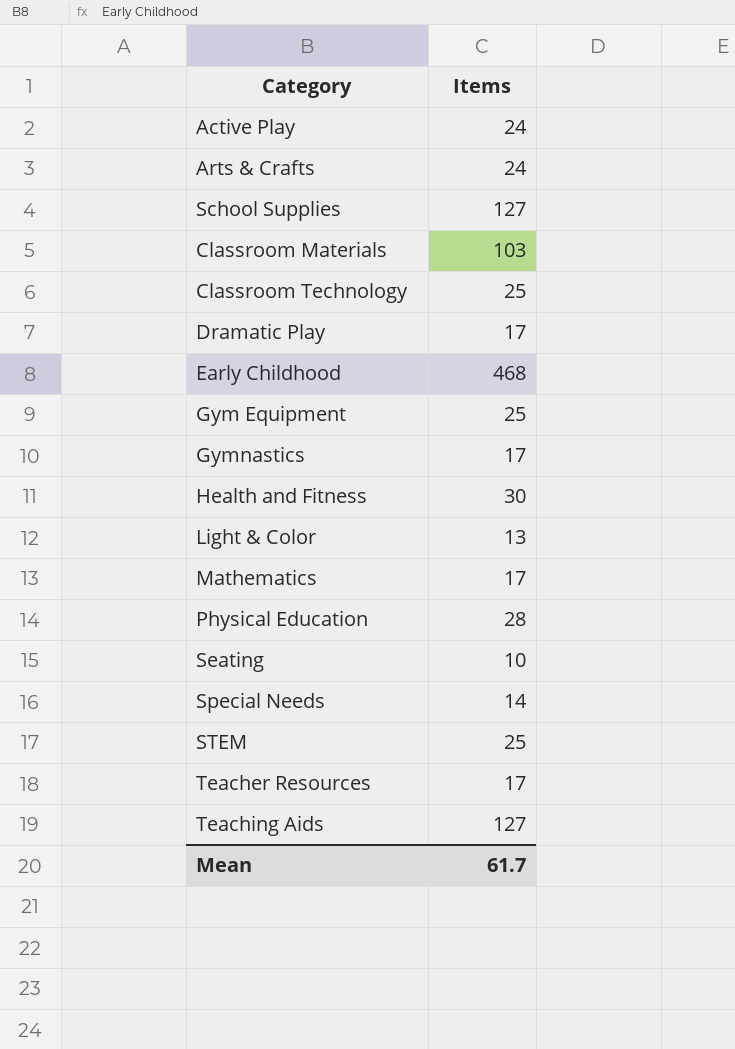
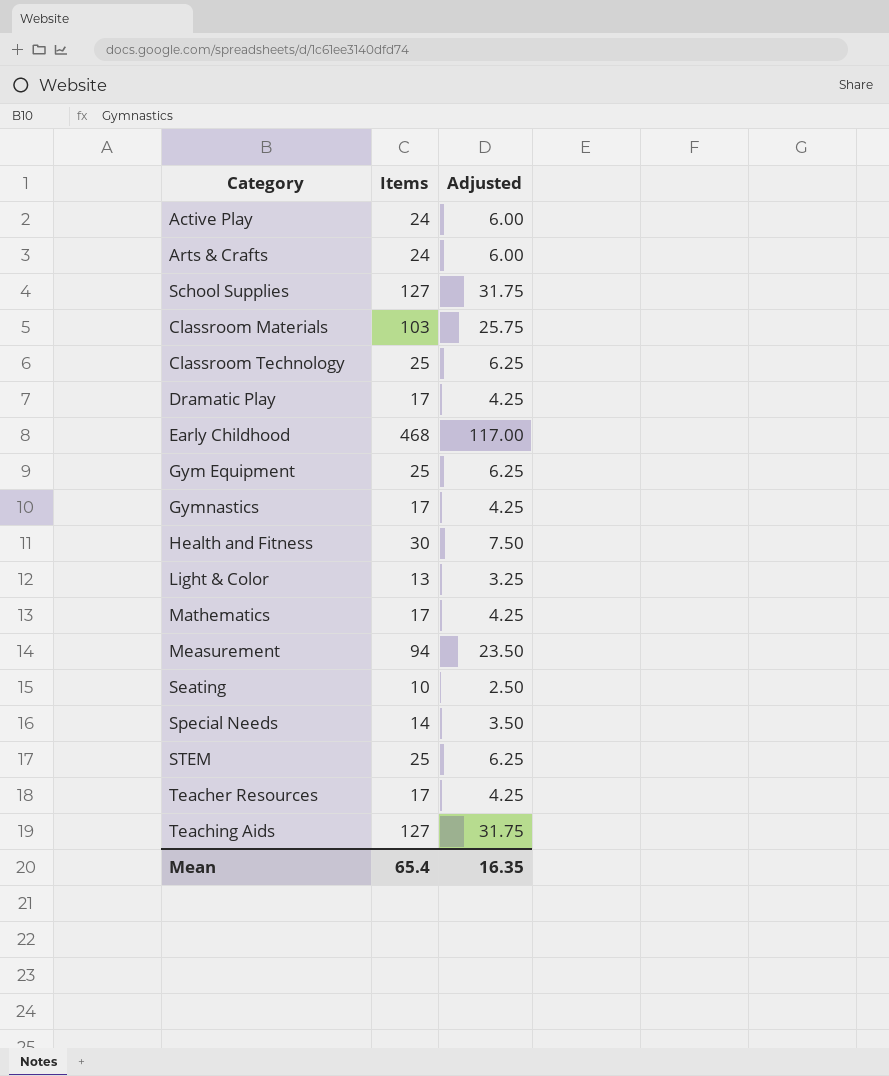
column Adjusted | formula: none -> [Items] * 0.25
row Physical Education: 28 -> none
row Measurement: none -> 94 | 23.50
Mean | Items: 61.7 -> 65.4

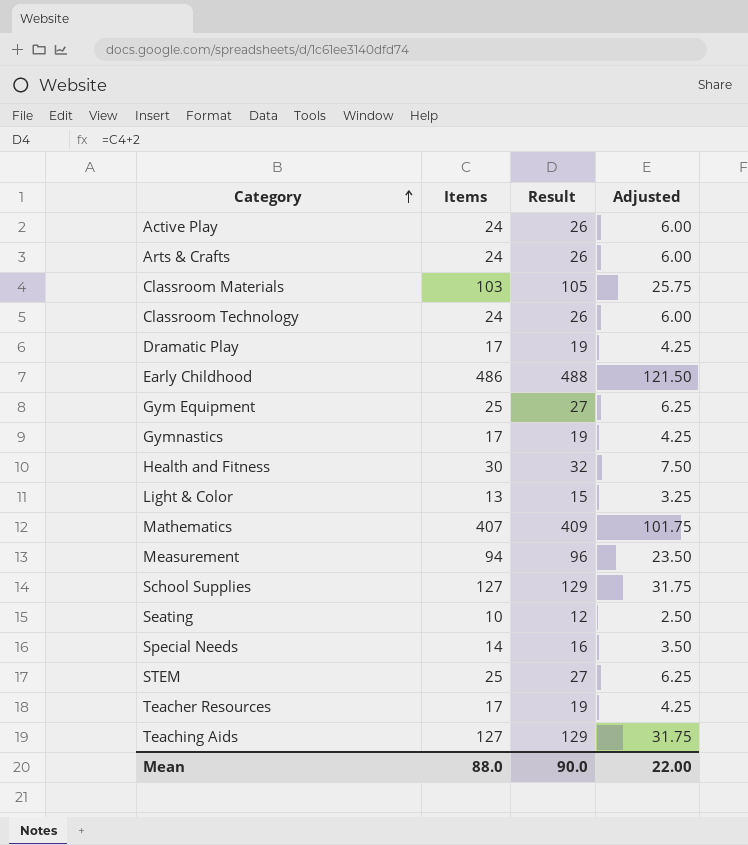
row order: none -> Category ascending
column Result | formula: none -> [Items] + 2
Classroom Technology | Items: 25 -> 24
Classroom Technology | Adjusted: 6.25 -> 6.00
Early Childhood | Items: 468 -> 486
Early Childhood | Adjusted: 117.00 -> 121.50
Mathematics | Items: 17 -> 407
Mathematics | Adjusted: 4.25 -> 101.75
Mean | Items: 65.4 -> 88.0
Mean | Adjusted: 16.35 -> 22.00

